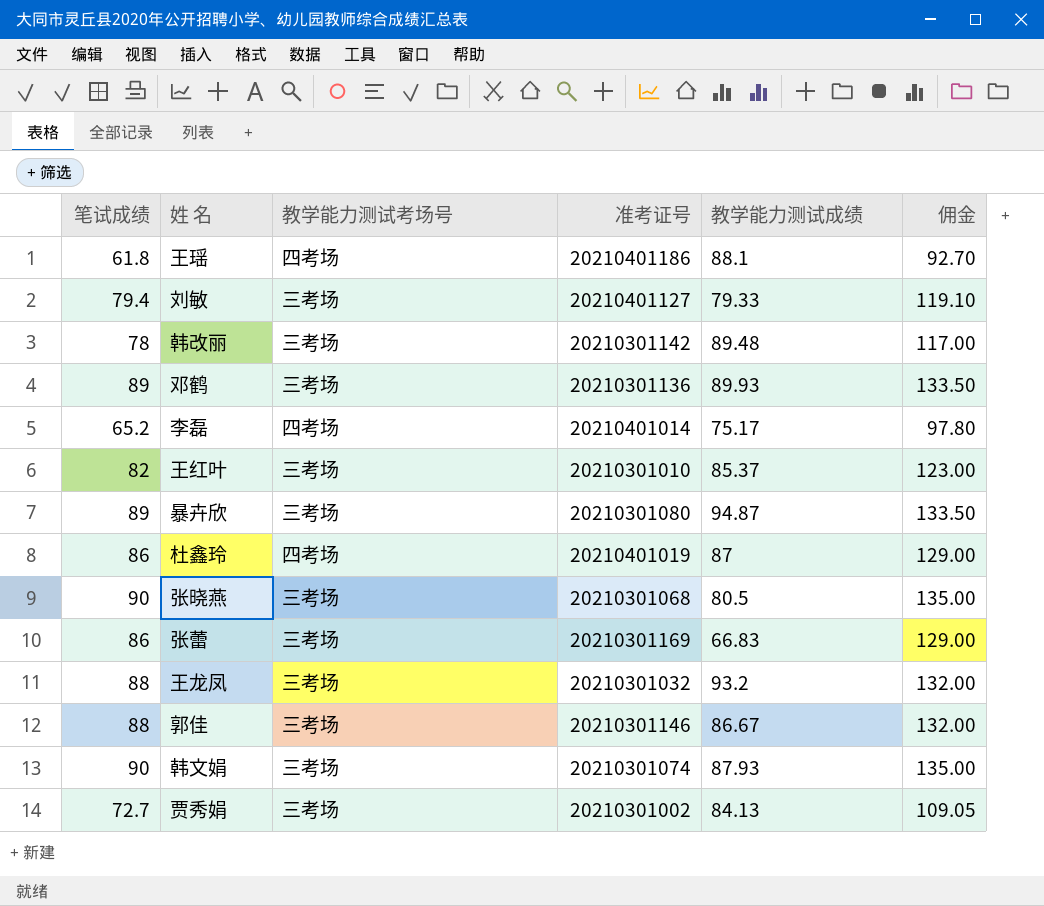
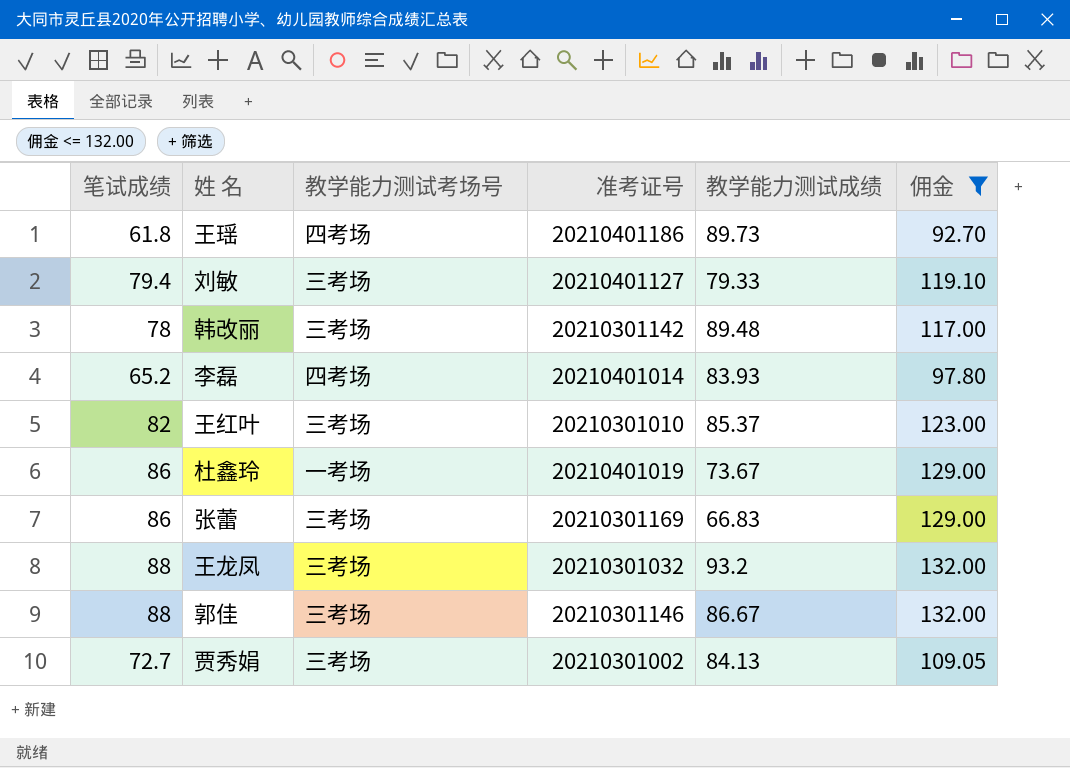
filter: none -> 佣金 <= 132.00
王瑶 | 教学能力测试成绩: 88.1 -> 89.73
李磊 | 教学能力测试成绩: 75.17 -> 83.93
杜鑫玲 | 教学能力测试考场号: 四考场 -> 一考场
杜鑫玲 | 教学能力测试成绩: 87 -> 73.67

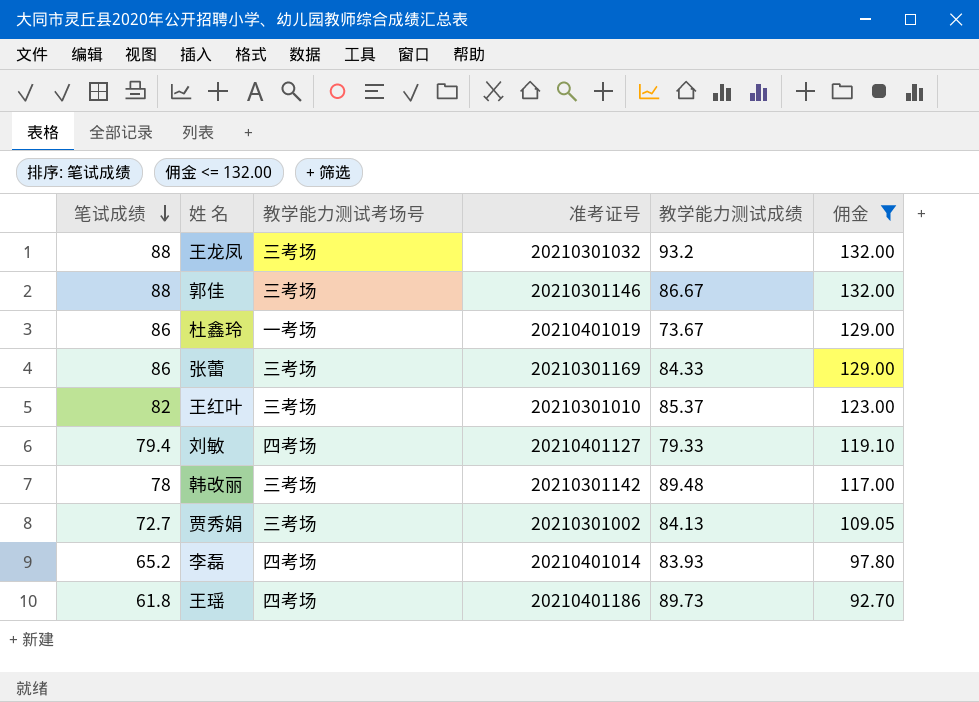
row order: none -> 笔试成绩 descending
张蕾 | 教学能力测试成绩: 66.83 -> 84.33
刘敏 | 教学能力测试考场号: 三考场 -> 四考场

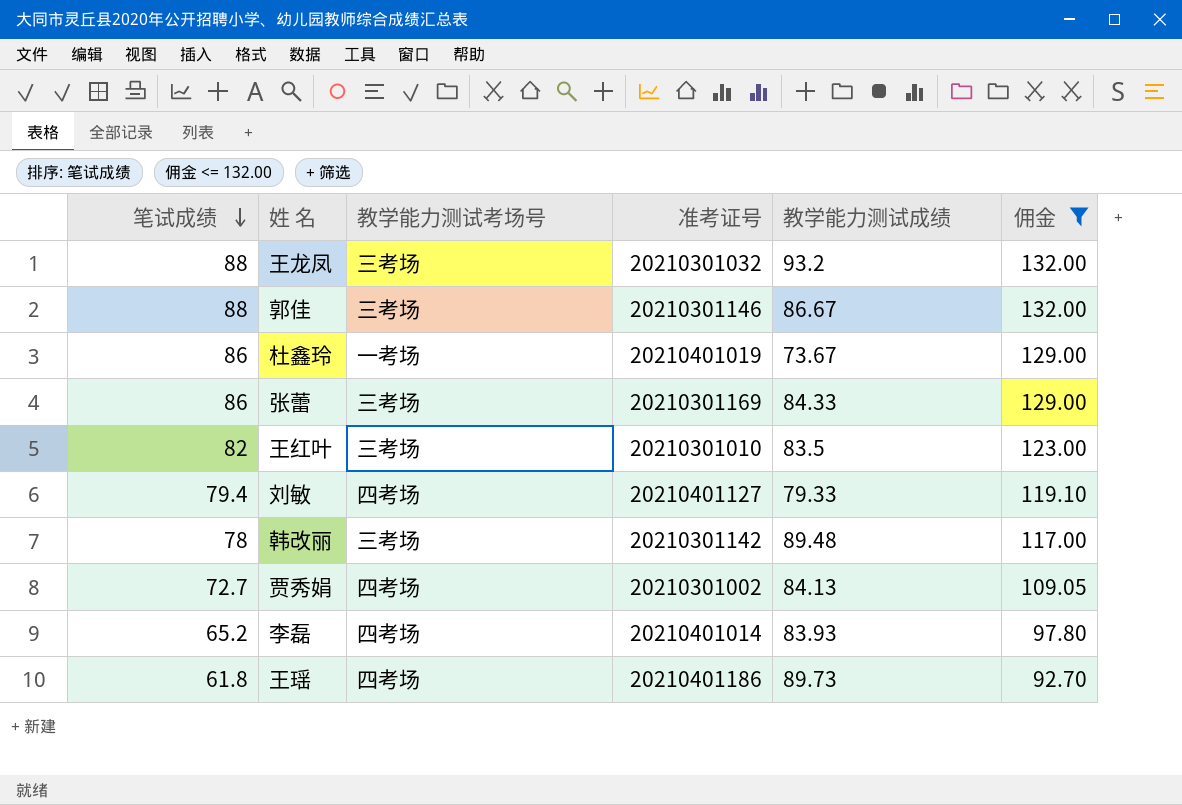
王红叶 | 教学能力测试成绩: 85.37 -> 83.5
贾秀娟 | 教学能力测试考场号: 三考场 -> 四考场

